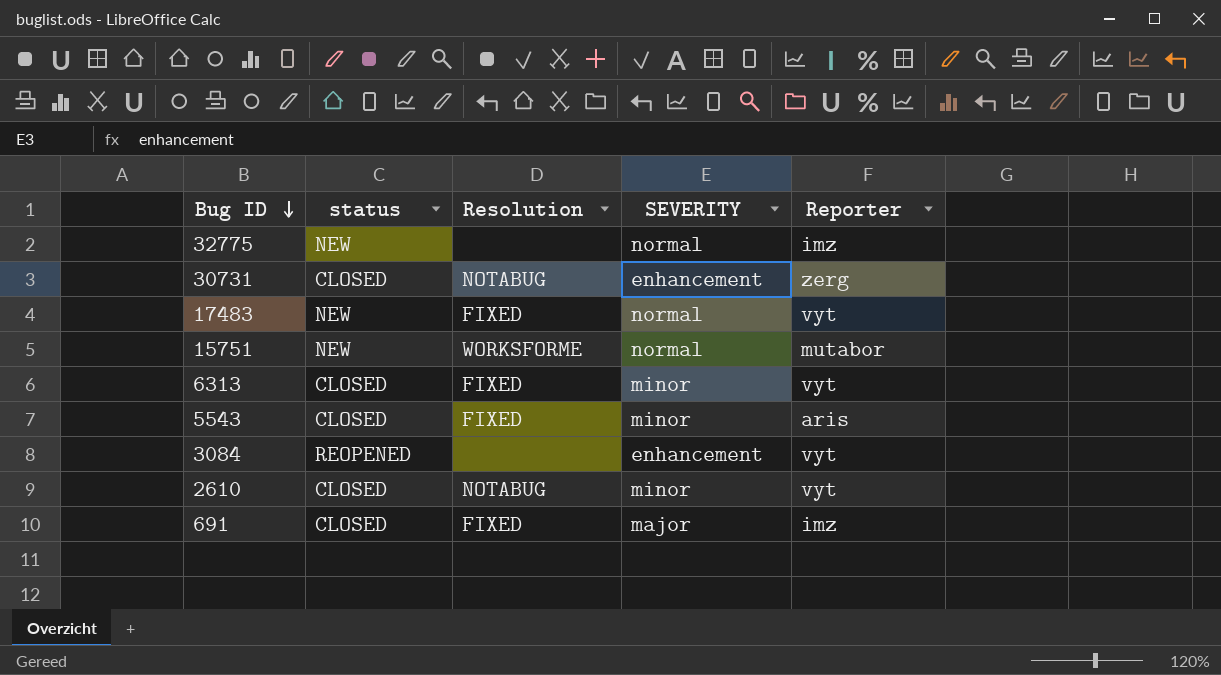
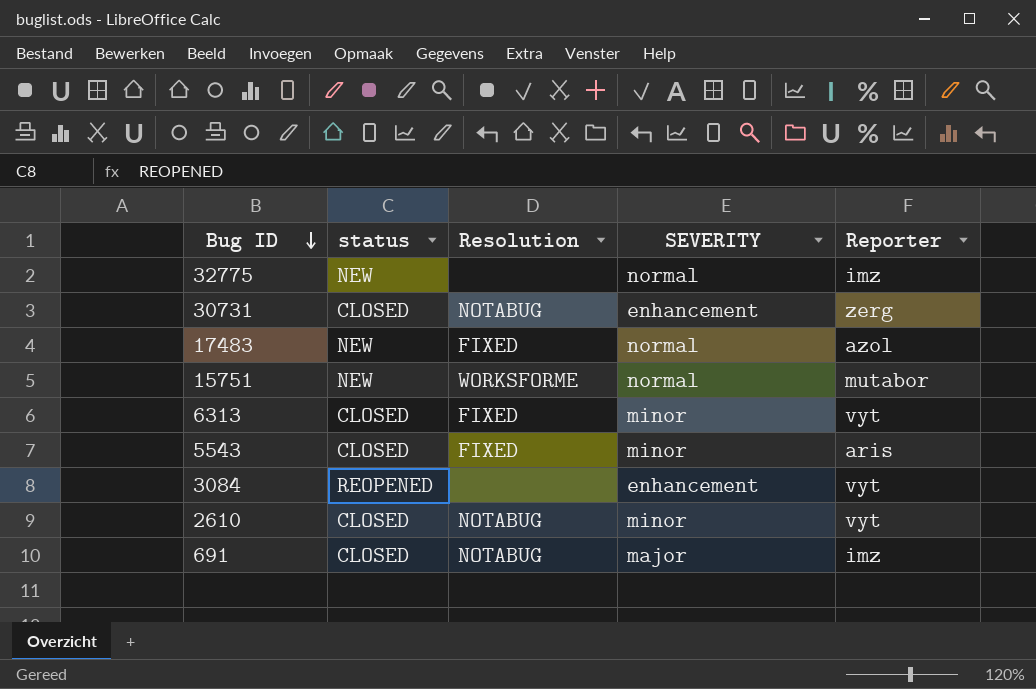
17483 | Reporter: vyt -> azol
691 | Resolution: FIXED -> NOTABUG

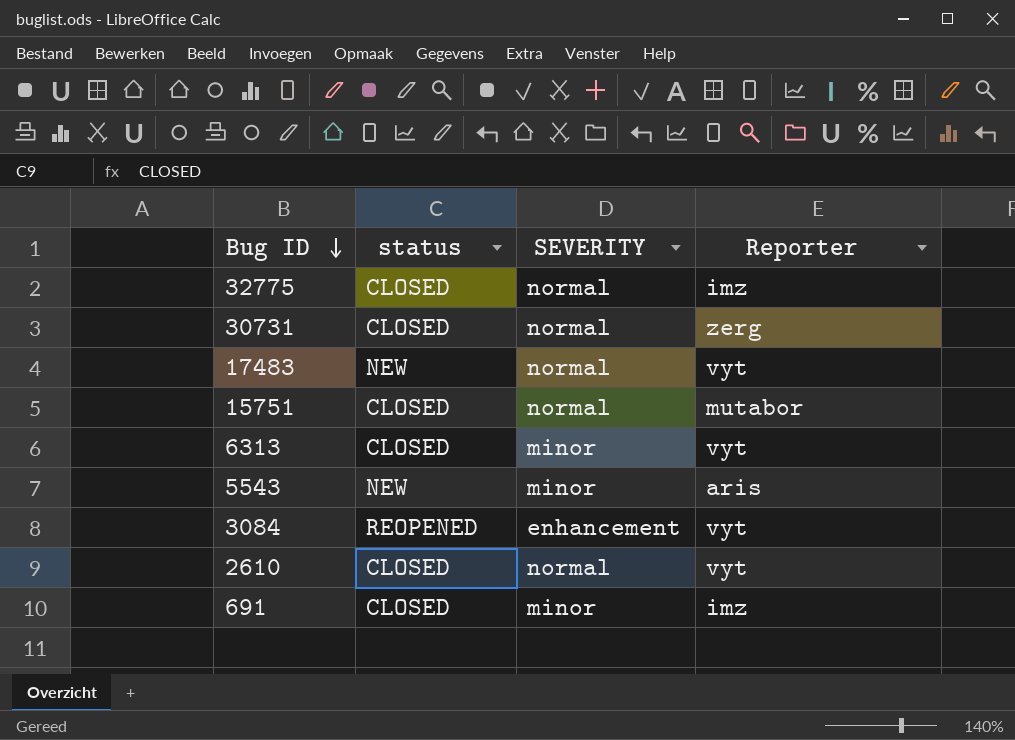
column Resolution | position: 3 -> none
32775 | status: NEW -> CLOSED
30731 | SEVERITY: enhancement -> normal
17483 | Reporter: azol -> vyt
15751 | status: NEW -> CLOSED
5543 | status: CLOSED -> NEW
2610 | SEVERITY: minor -> normal
691 | SEVERITY: major -> minor

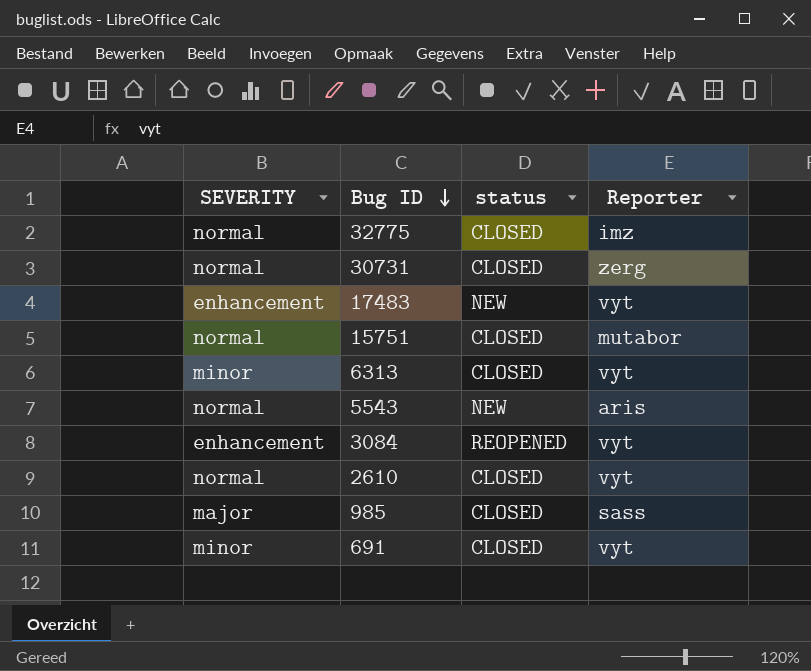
column SEVERITY | position: 3 -> 1
17483 | SEVERITY: normal -> enhancement
5543 | SEVERITY: minor -> normal
row 985: none -> major | CLOSED | sass
691 | Reporter: imz -> vyt

